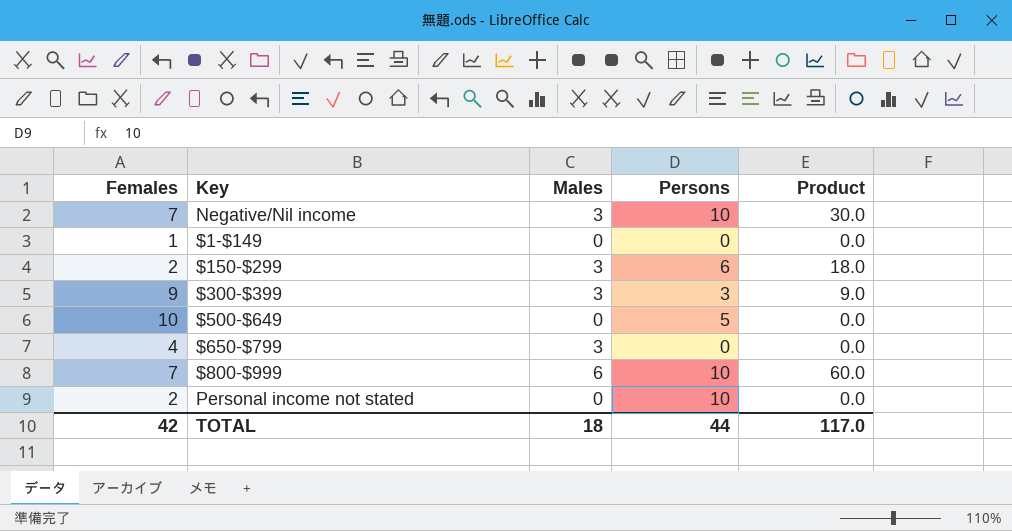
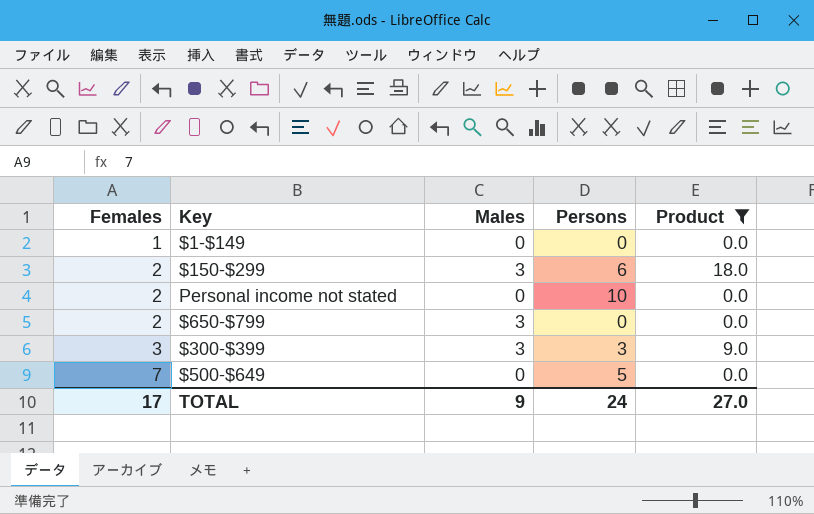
filter: none -> Product <= 18.0
row order: none -> Females ascending
$650-$799 | Females: 4 -> 2
$300-$399 | Females: 9 -> 3
$500-$649 | Females: 10 -> 7
TOTAL | Females: 42 -> 17
TOTAL | Males: 18 -> 9
TOTAL | Persons: 44 -> 24
TOTAL | Product: 117.0 -> 27.0

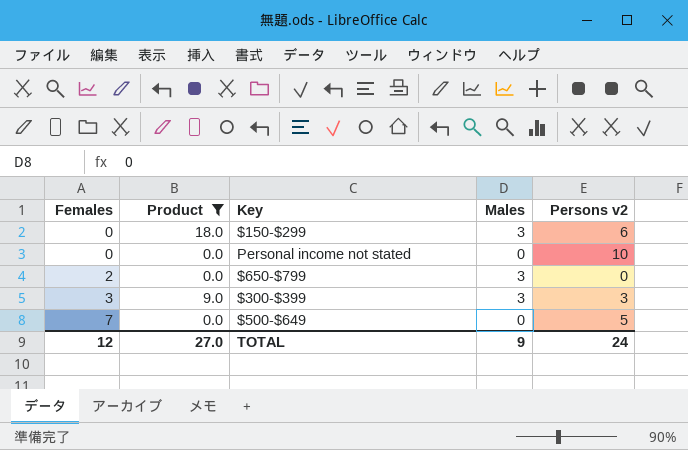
column Product | position: 5 -> 2
column name: Persons -> Persons v2
row $1-$149: 1 | 0 | 0 | 0.0 -> none
$150-$299 | Females: 2 -> 0
Personal income not stated | Females: 2 -> 0
TOTAL | Females: 17 -> 12

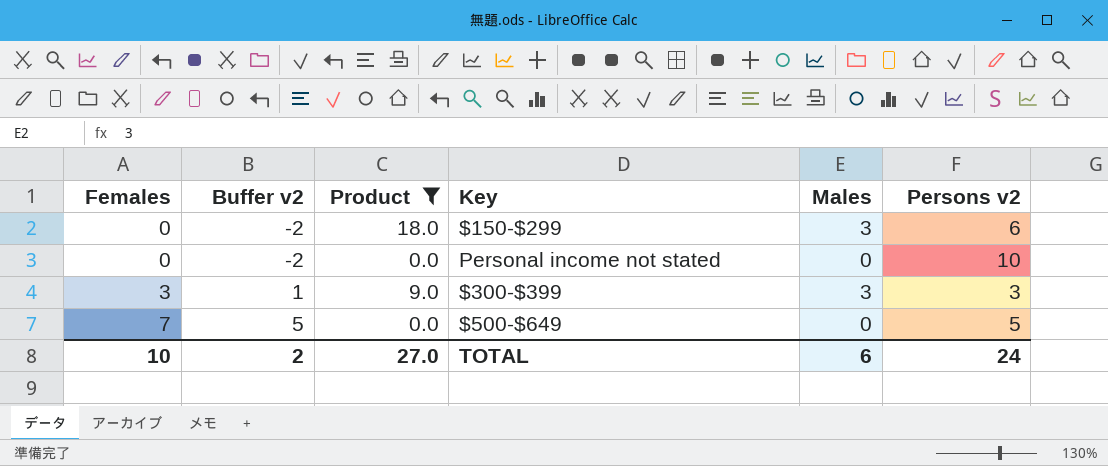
column Buffer v2 | formula: none -> [Females] - 2
row $650-$799: 2 | 0.0 | 3 | 0 -> none
TOTAL | Females: 12 -> 10
TOTAL | Males: 9 -> 6

